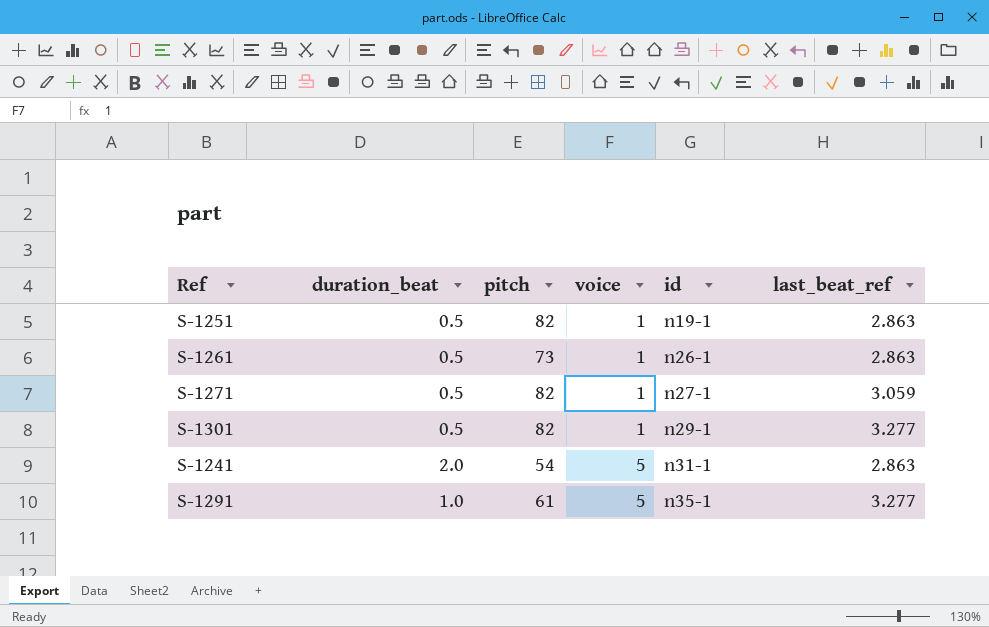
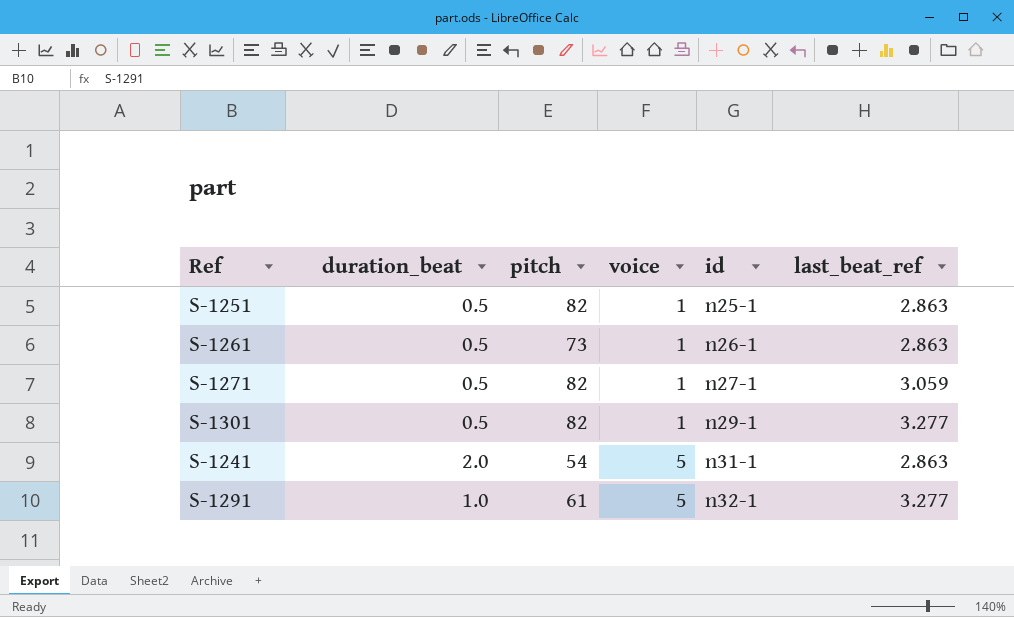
S-1251 | id: n19-1 -> n25-1
S-1291 | id: n35-1 -> n32-1

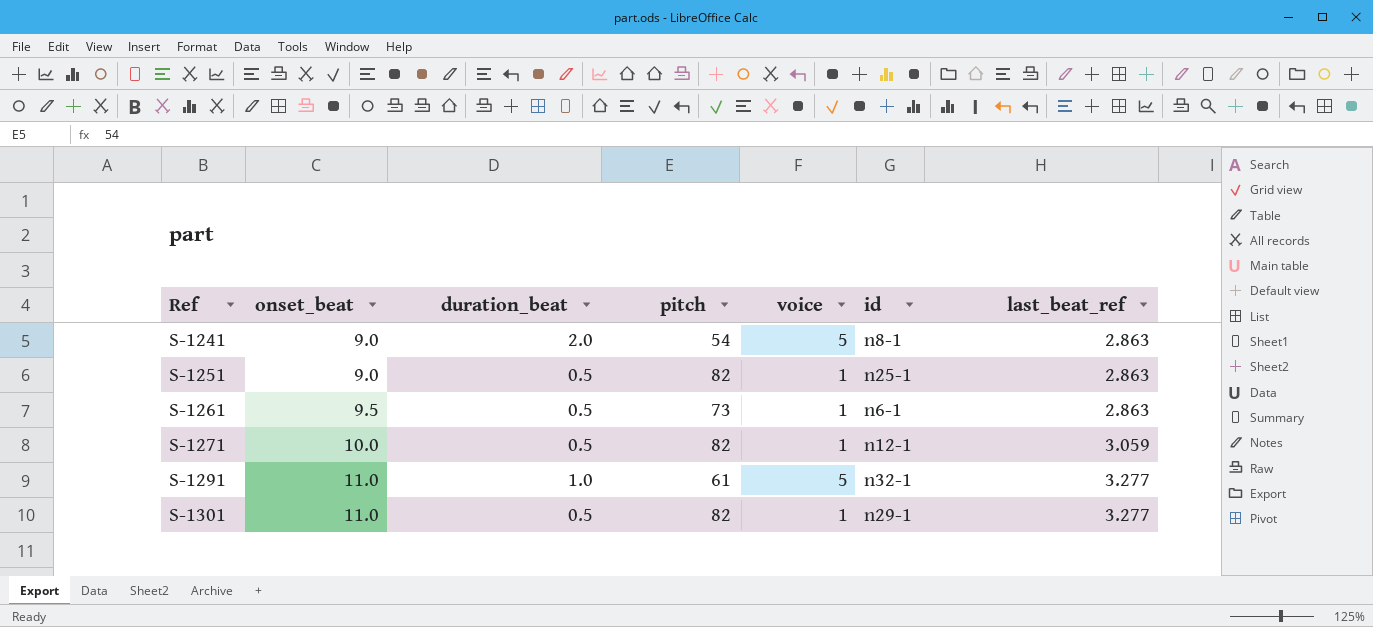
row order: voice ascending -> Ref ascending
column onset_beat | position: none -> 2
S-1241 | id: n31-1 -> n8-1
S-1261 | id: n26-1 -> n6-1
S-1271 | id: n27-1 -> n12-1

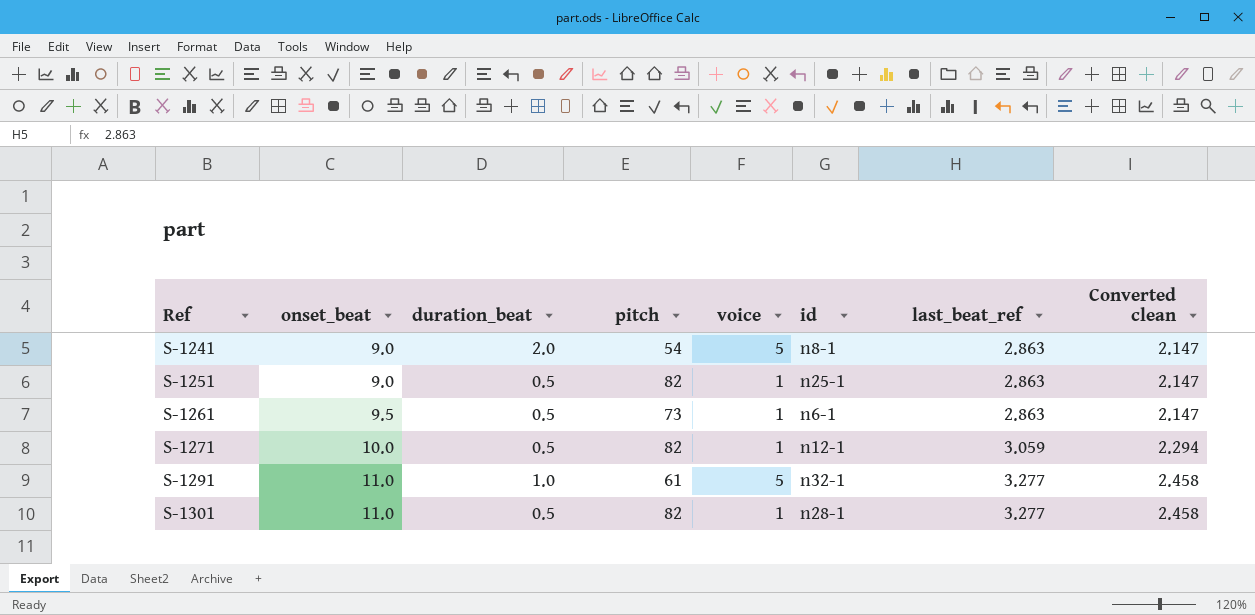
column Converted clean | formula: none -> [last_beat_ref] * 0.75
S-1301 | id: n29-1 -> n28-1

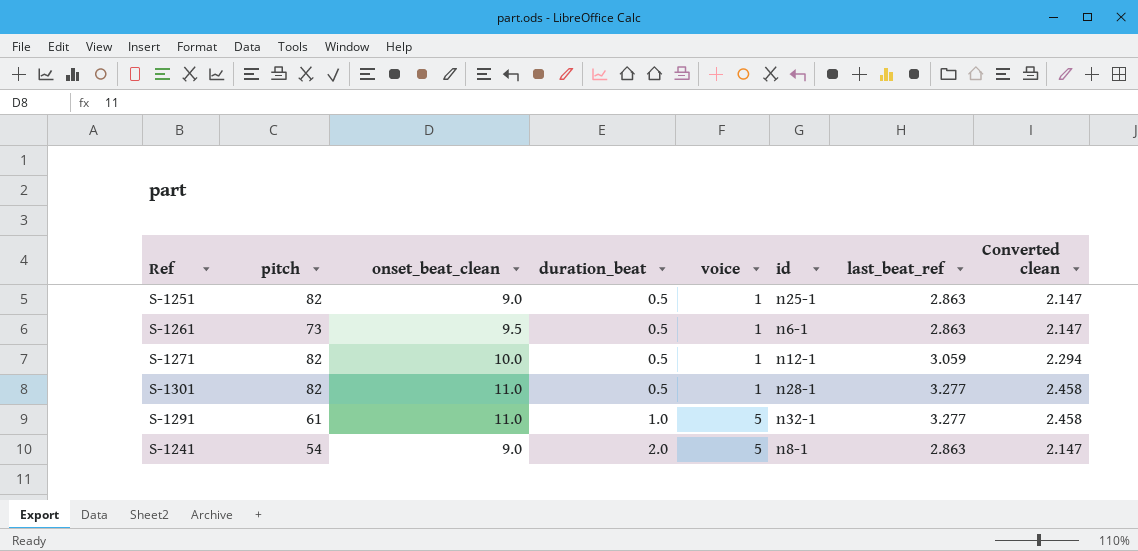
row order: Ref ascending -> duration_beat ascending
column pitch | position: 4 -> 2
column name: onset_beat -> onset_beat_clean

